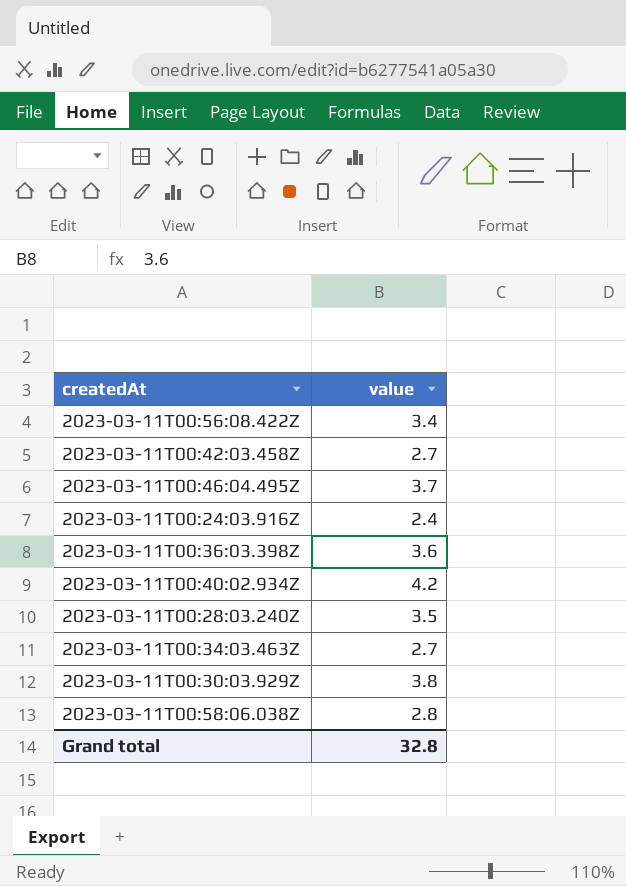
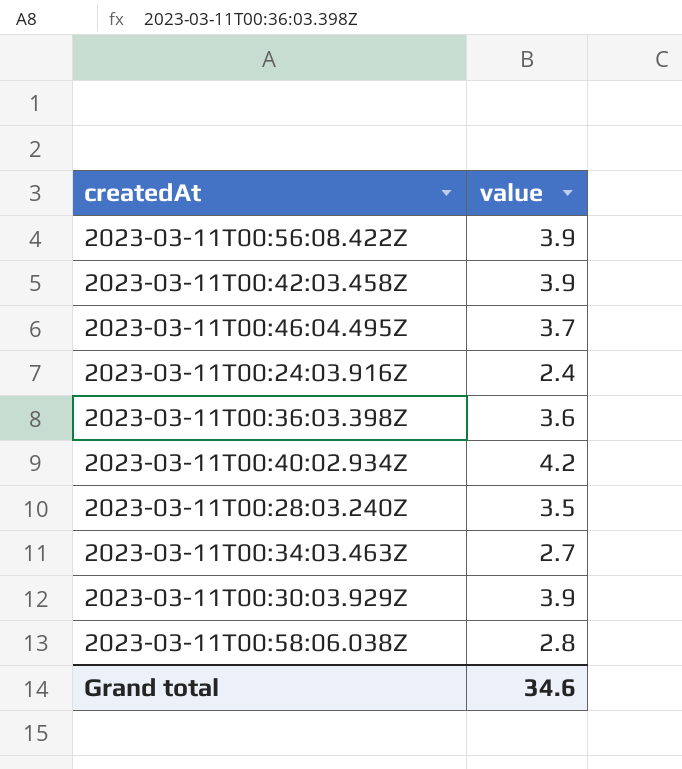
2023-03-11T00:56:08.422Z | value: 3.4 -> 3.9
2023-03-11T00:42:03.458Z | value: 2.7 -> 3.9
2023-03-11T00:30:03.929Z | value: 3.8 -> 3.9
Grand total | value: 32.8 -> 34.6

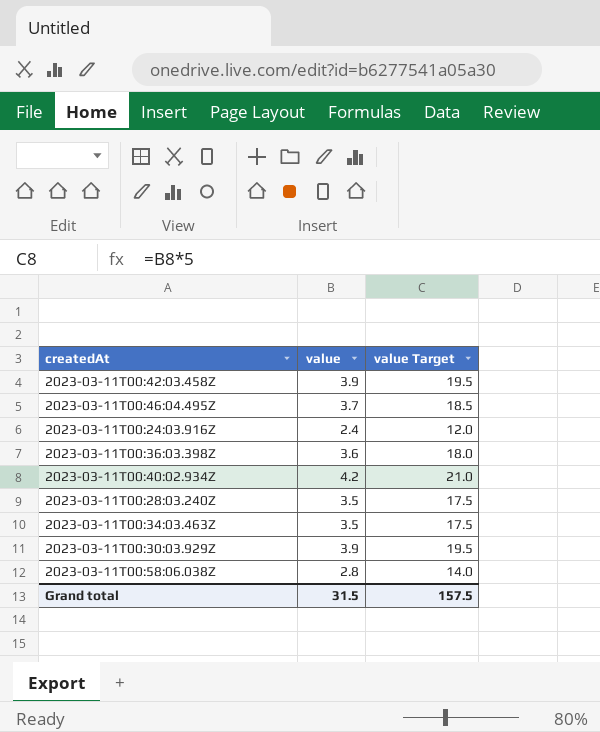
column value Target | formula: none -> [value] * 5
row 2023-03-11T00:56:08.422Z: 3.9 -> none
2023-03-11T00:34:03.463Z | value: 2.7 -> 3.5
Grand total | value: 34.6 -> 31.5

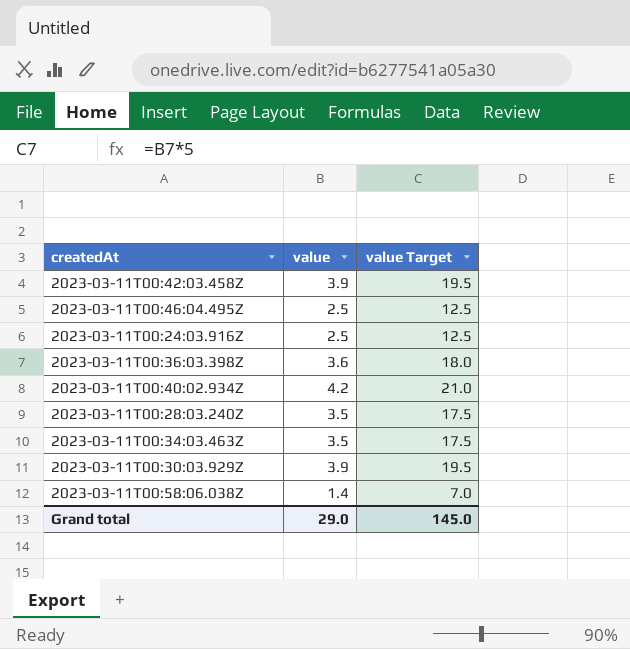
2023-03-11T00:46:04.495Z | value: 3.7 -> 2.5
2023-03-11T00:46:04.495Z | value Target: 18.5 -> 12.5
2023-03-11T00:24:03.916Z | value: 2.4 -> 2.5
2023-03-11T00:24:03.916Z | value Target: 12.0 -> 12.5
2023-03-11T00:58:06.038Z | value: 2.8 -> 1.4
2023-03-11T00:58:06.038Z | value Target: 14.0 -> 7.0
Grand total | value: 31.5 -> 29.0
Grand total | value Target: 157.5 -> 145.0

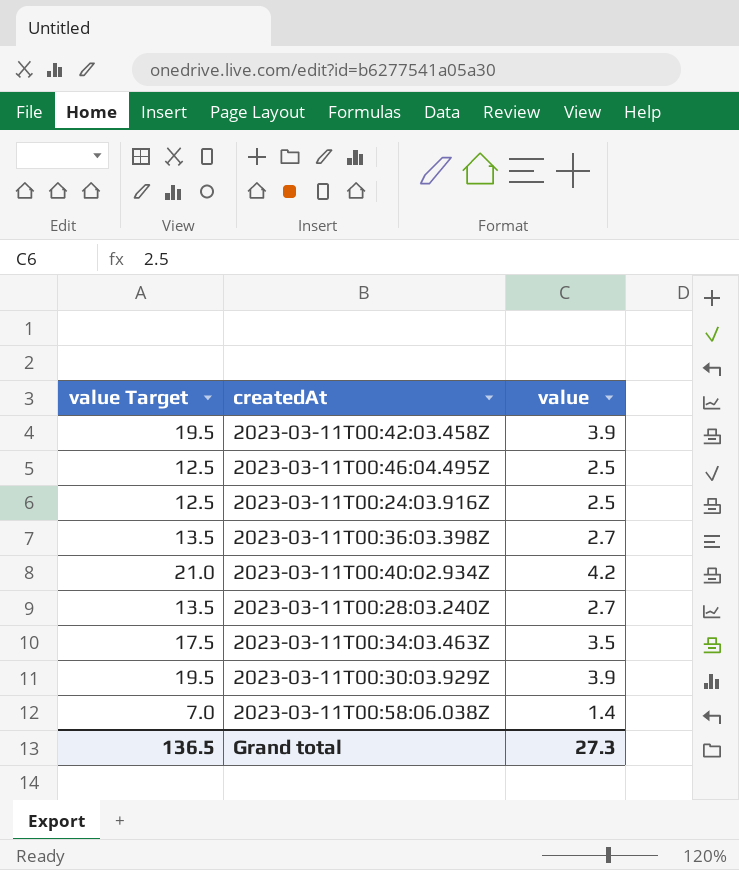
column value Target | position: 3 -> 1
2023-03-11T00:36:03.398Z | value Target: 18.0 -> 13.5
2023-03-11T00:36:03.398Z | value: 3.6 -> 2.7
2023-03-11T00:28:03.240Z | value Target: 17.5 -> 13.5
2023-03-11T00:28:03.240Z | value: 3.5 -> 2.7
Grand total | value Target: 145.0 -> 136.5
Grand total | value: 29.0 -> 27.3

